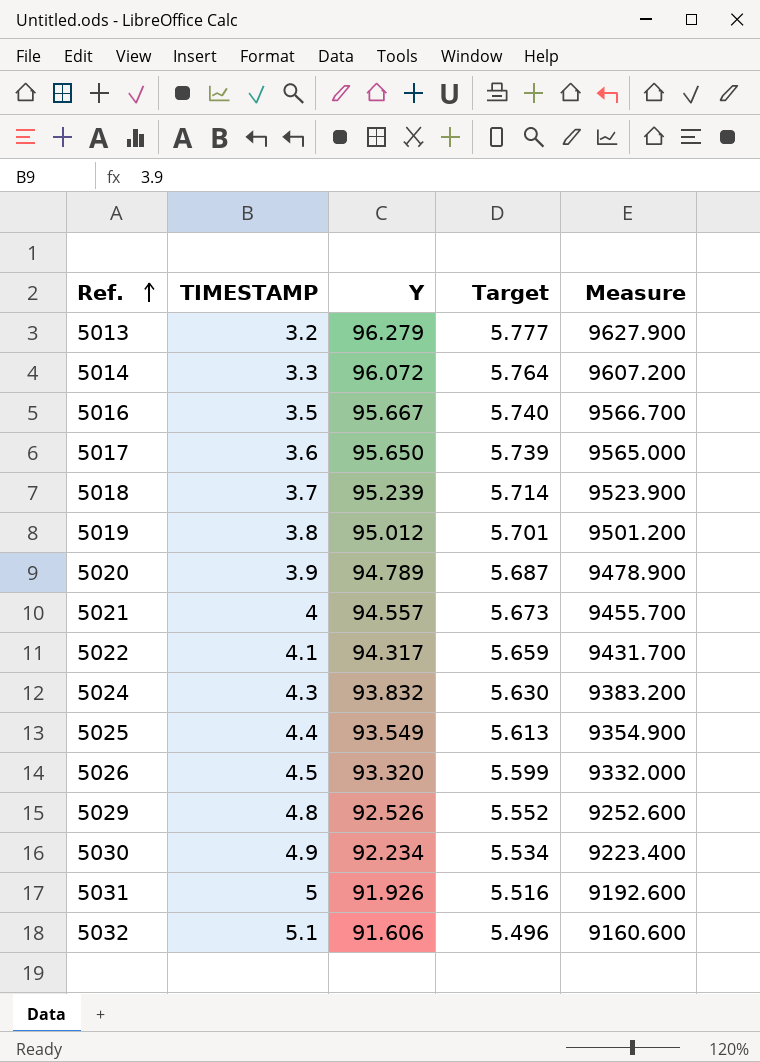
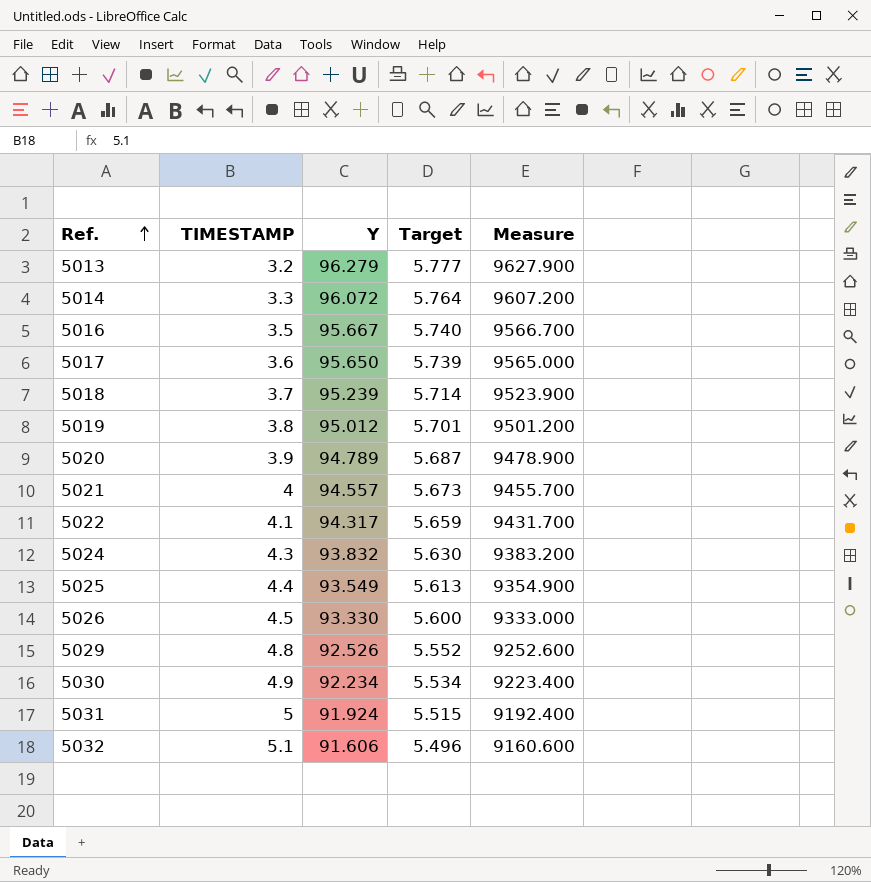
5026 | Y: 93.320 -> 93.330
5026 | Target: 5.599 -> 5.600
5026 | Measure: 9332.000 -> 9333.000
5031 | Y: 91.926 -> 91.924
5031 | Target: 5.516 -> 5.515
5031 | Measure: 9192.600 -> 9192.400

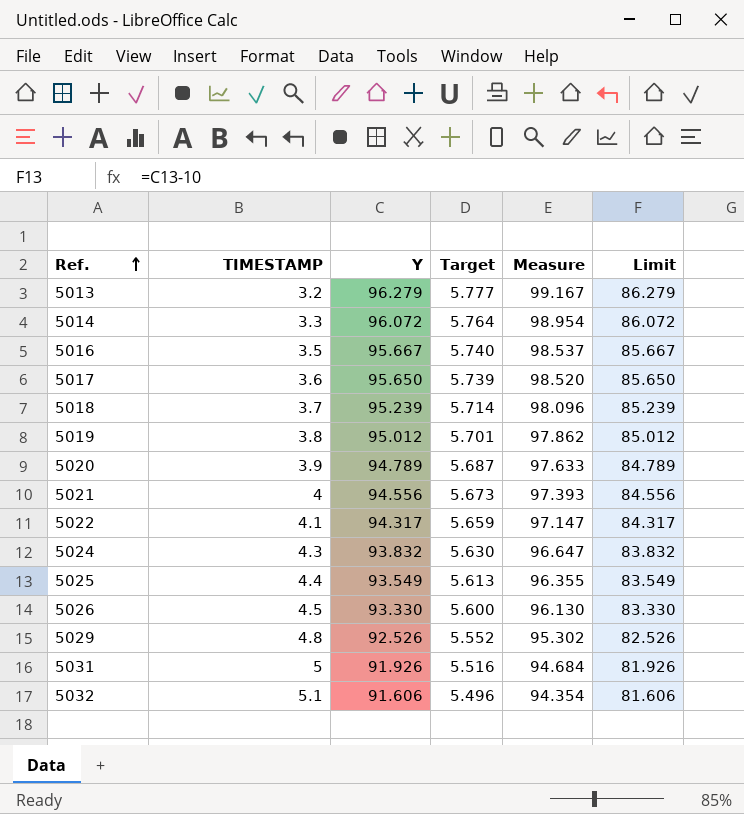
column Measure | formula: [Y] * 100 -> [Y] * 1.03
column Limit | formula: none -> [Y] - 10
row 5030: 4.9 | 92.234 | 5.534 | 9223.400 -> none
5021 | Y: 94.557 -> 94.556
5031 | Y: 91.924 -> 91.926
5031 | Target: 5.515 -> 5.516

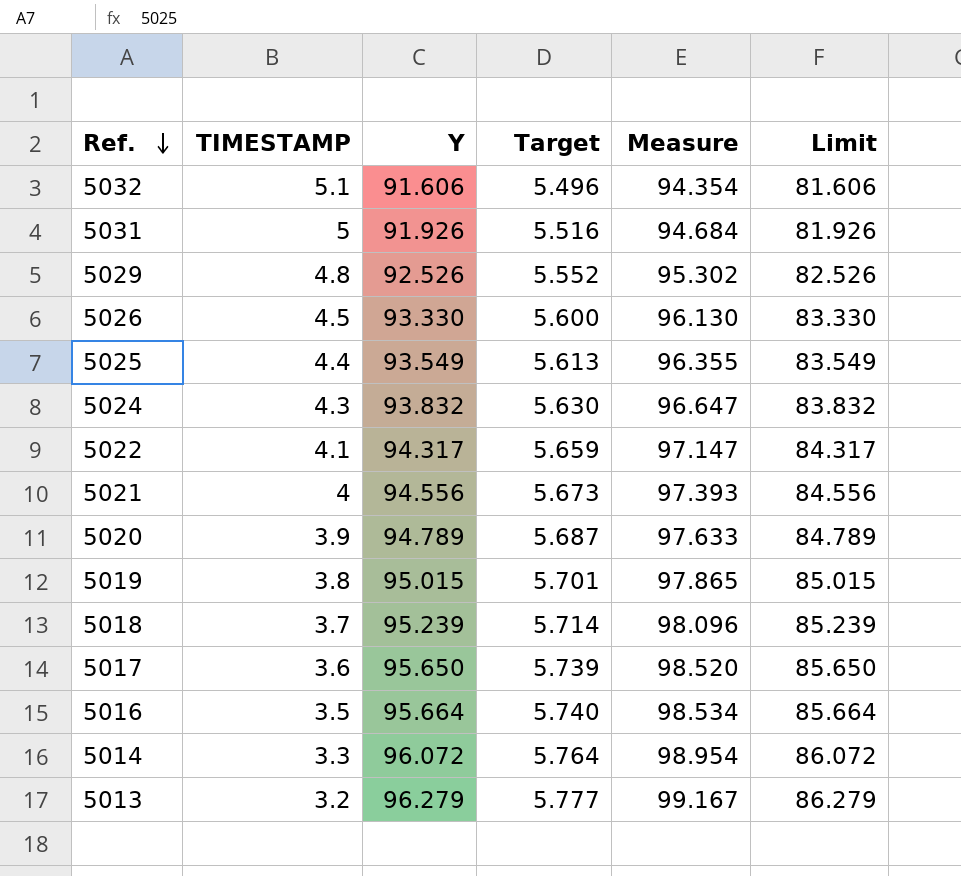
row order: Ref. ascending -> Ref. descending
5019 | Y: 95.012 -> 95.015
5019 | Measure: 97.862 -> 97.865
5019 | Limit: 85.012 -> 85.015
5016 | Y: 95.667 -> 95.664
5016 | Measure: 98.537 -> 98.534
5016 | Limit: 85.667 -> 85.664

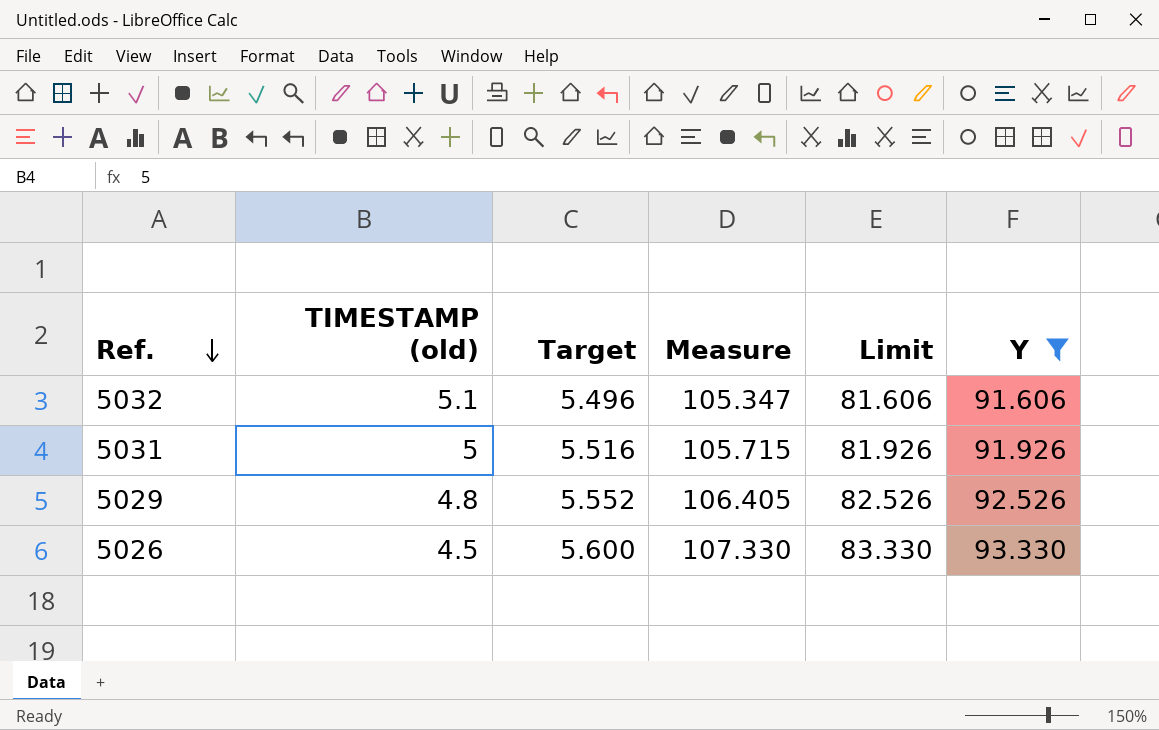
filter: none -> Y <= 93.330
column name: TIMESTAMP -> TIMESTAMP (old)
column Measure | formula: [Y] * 1.03 -> [Y] * 1.15
column Y | position: 3 -> 6

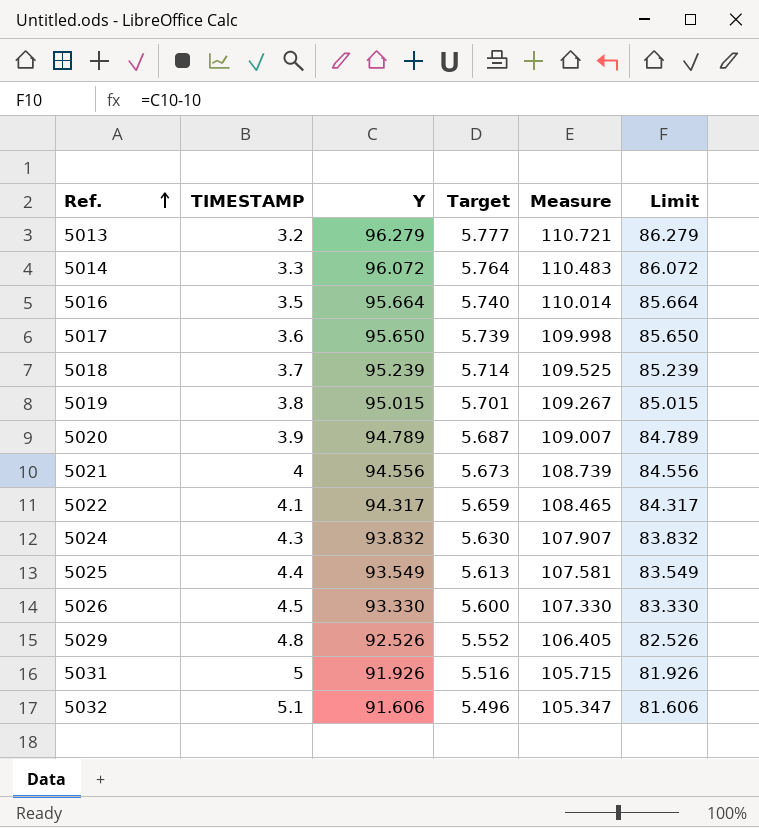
filter: Y <= 93.330 -> none
row order: Ref. descending -> Ref. ascending
column name: TIMESTAMP (old) -> TIMESTAMP
column Y | position: 6 -> 3

